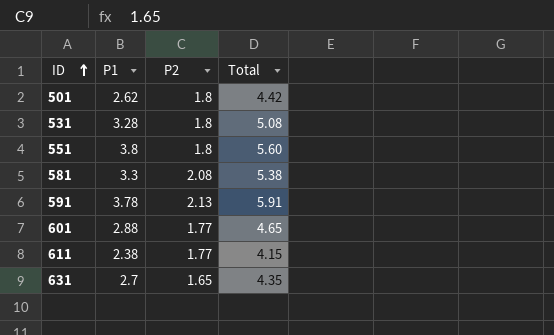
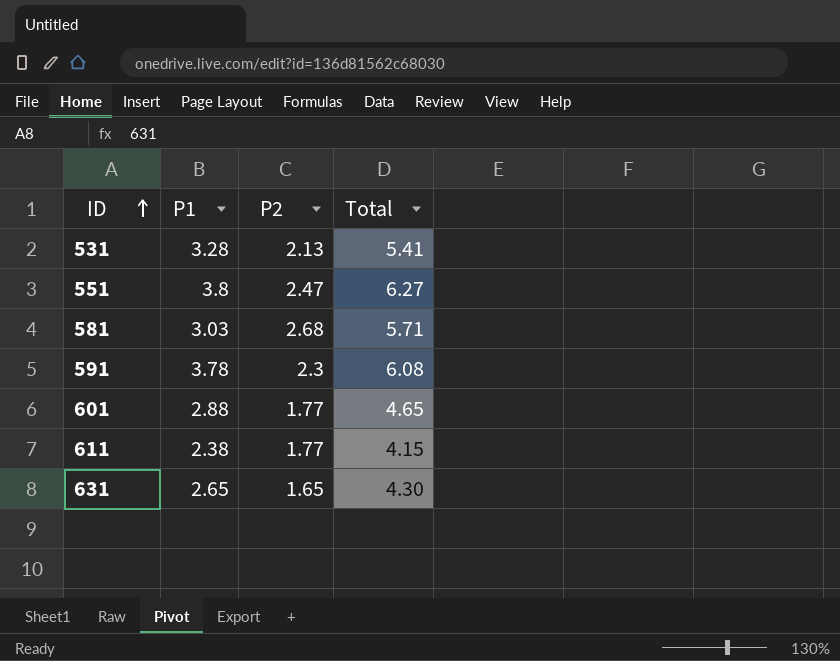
row 501: 2.62 | 1.8 | 4.42 -> none
531 | P2: 1.8 -> 2.13
531 | Total: 5.08 -> 5.41
551 | P2: 1.8 -> 2.47
551 | Total: 5.60 -> 6.27
581 | P1: 3.3 -> 3.03
581 | P2: 2.08 -> 2.68
581 | Total: 5.38 -> 5.71
591 | P2: 2.13 -> 2.3
591 | Total: 5.91 -> 6.08
631 | P1: 2.7 -> 2.65
631 | Total: 4.35 -> 4.30

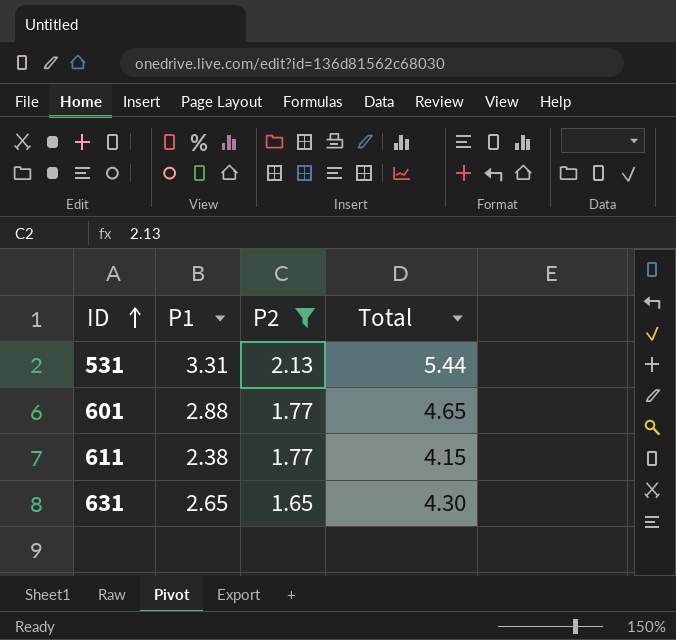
filter: none -> P2 <= 2.13
531 | P1: 3.28 -> 3.31
531 | Total: 5.41 -> 5.44

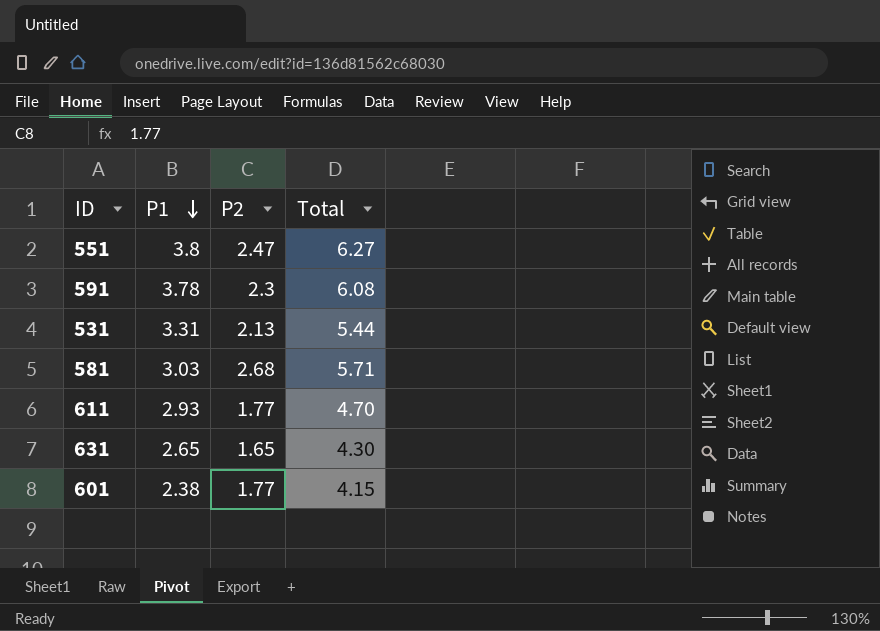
filter: P2 <= 2.13 -> none
row order: ID ascending -> P1 descending
611 | P1: 2.38 -> 2.93
611 | Total: 4.15 -> 4.70
601 | P1: 2.88 -> 2.38
601 | Total: 4.65 -> 4.15

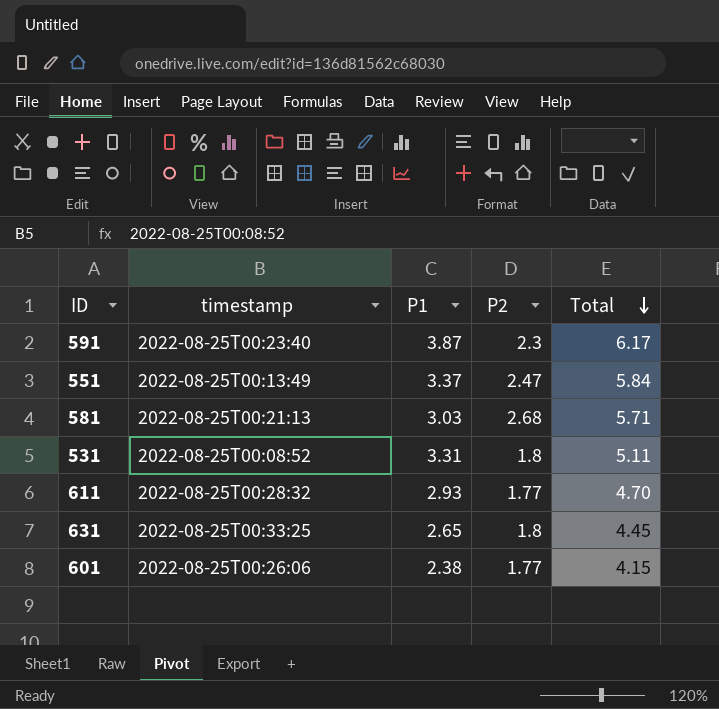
row order: P1 descending -> Total descending
column timestamp | position: none -> 2
591 | P1: 3.78 -> 3.87
591 | Total: 6.08 -> 6.17
551 | P1: 3.8 -> 3.37
551 | Total: 6.27 -> 5.84
531 | P2: 2.13 -> 1.8
531 | Total: 5.44 -> 5.11
631 | P2: 1.65 -> 1.8
631 | Total: 4.30 -> 4.45

